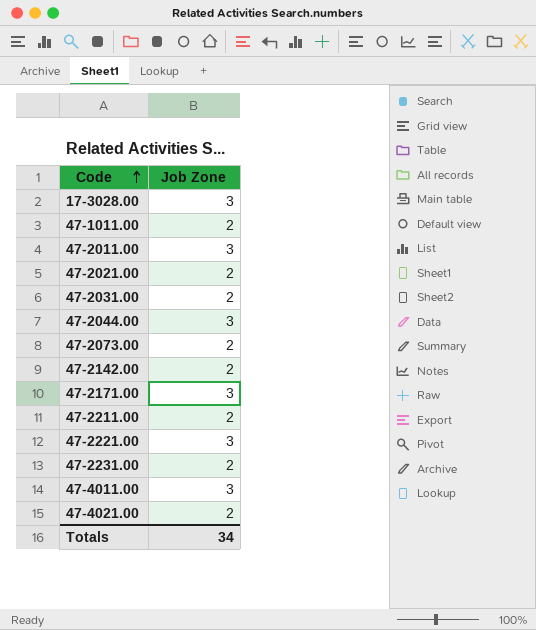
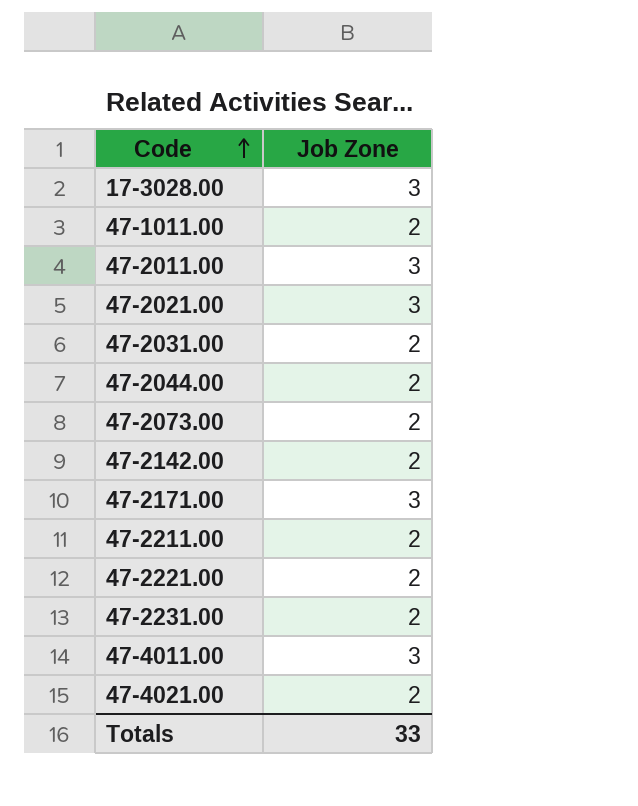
47-2021.00 | Job Zone: 2 -> 3
47-2044.00 | Job Zone: 3 -> 2
47-2221.00 | Job Zone: 3 -> 2
Totals | Job Zone: 34 -> 33

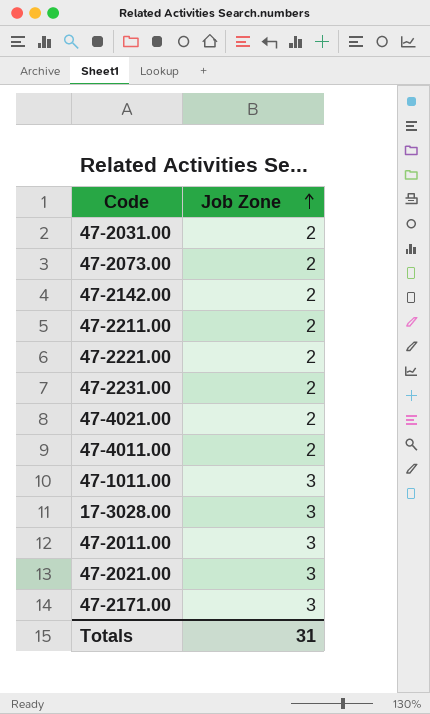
row order: Code ascending -> Job Zone ascending
row 47-2044.00: 2 -> none
47-4011.00 | Job Zone: 3 -> 2
47-1011.00 | Job Zone: 2 -> 3
Totals | Job Zone: 33 -> 31

